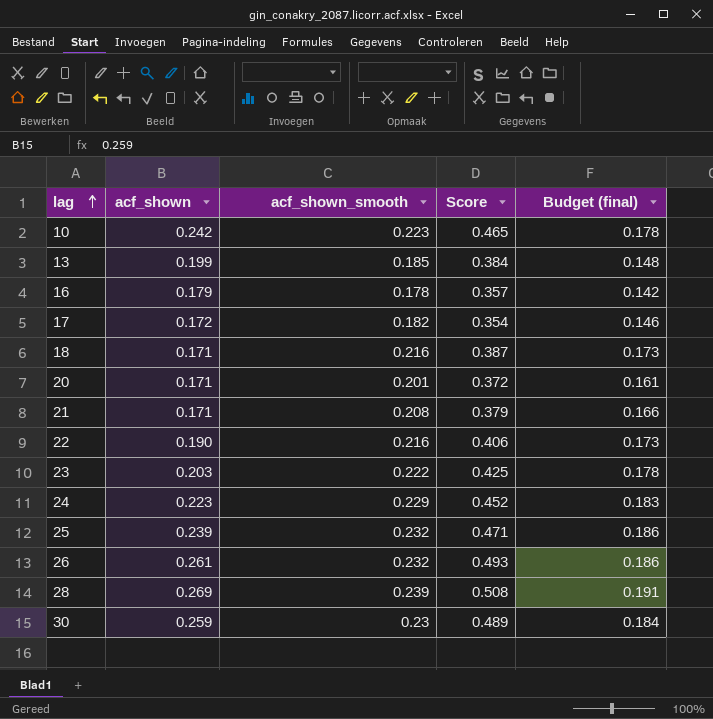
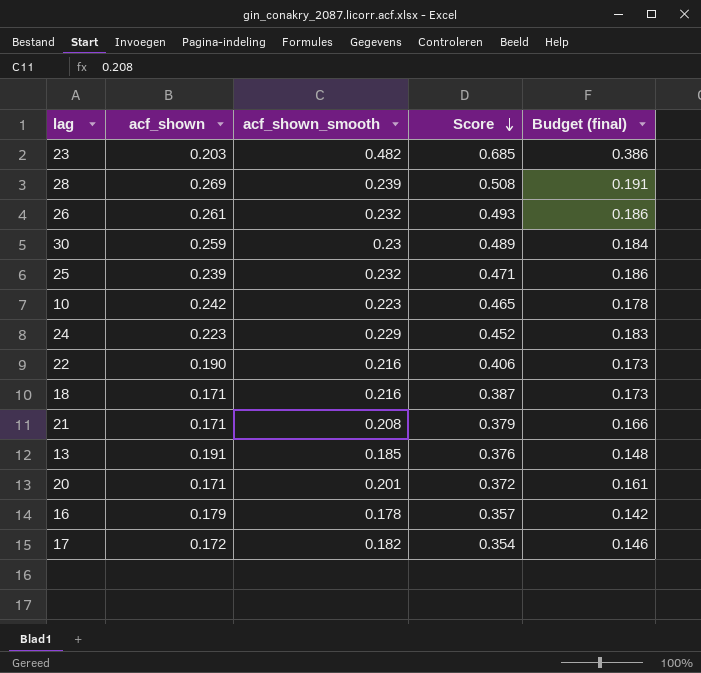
row order: lag ascending -> Score descending
23 | acf_shown_smooth: 0.222 -> 0.482
23 | Score: 0.425 -> 0.685
23 | Budget (final): 0.178 -> 0.386
13 | acf_shown: 0.199 -> 0.191
13 | Score: 0.384 -> 0.376

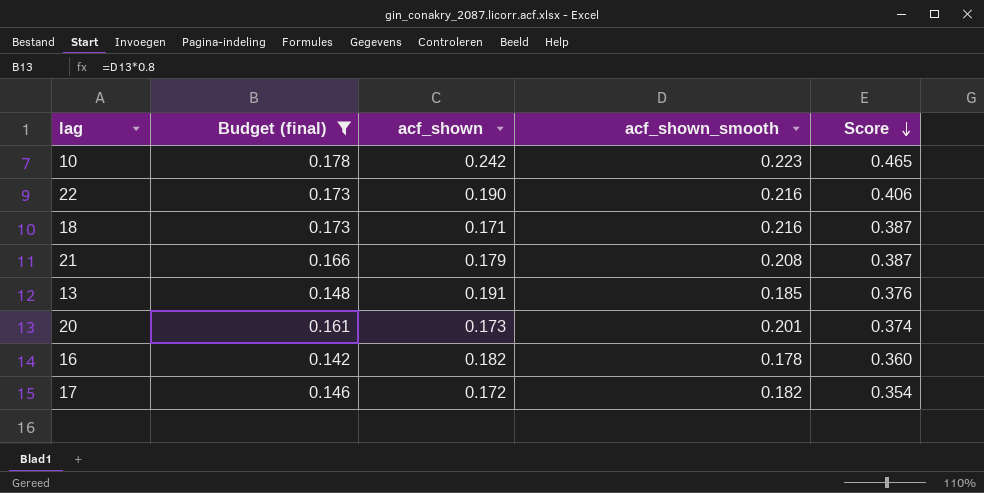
filter: none -> Budget (final) <= 0.178
column Budget (final) | position: 5 -> 2
21 | acf_shown: 0.171 -> 0.179
21 | Score: 0.379 -> 0.387
20 | acf_shown: 0.171 -> 0.173
20 | Score: 0.372 -> 0.374
16 | acf_shown: 0.179 -> 0.182
16 | Score: 0.357 -> 0.360

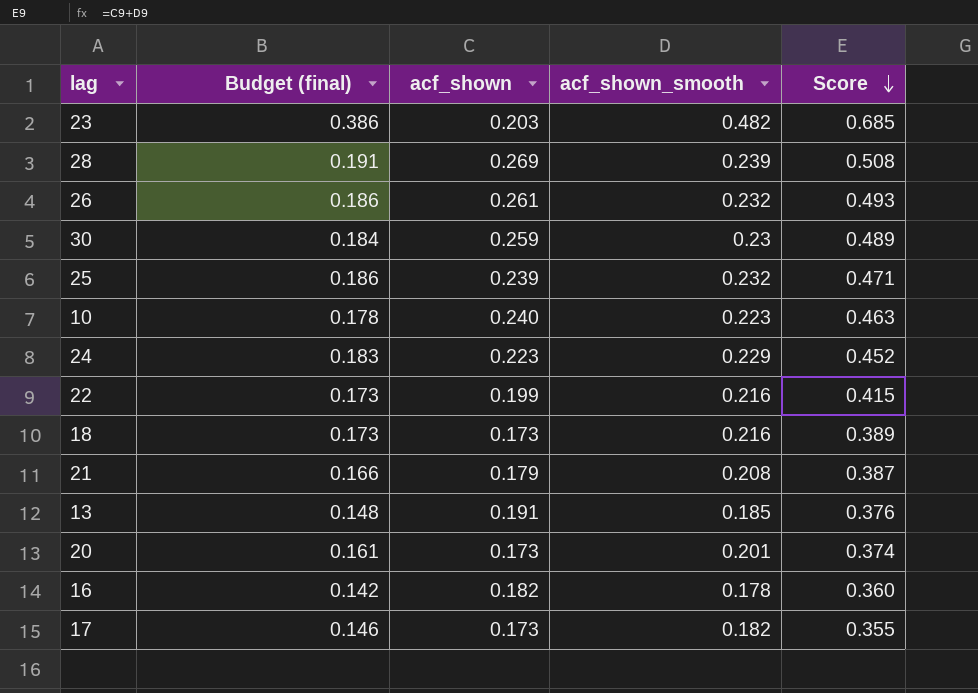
filter: Budget (final) <= 0.178 -> none
10 | acf_shown: 0.242 -> 0.240
10 | Score: 0.465 -> 0.463
22 | acf_shown: 0.190 -> 0.199
22 | Score: 0.406 -> 0.415
18 | acf_shown: 0.171 -> 0.173
18 | Score: 0.387 -> 0.389
17 | acf_shown: 0.172 -> 0.173
17 | Score: 0.354 -> 0.355

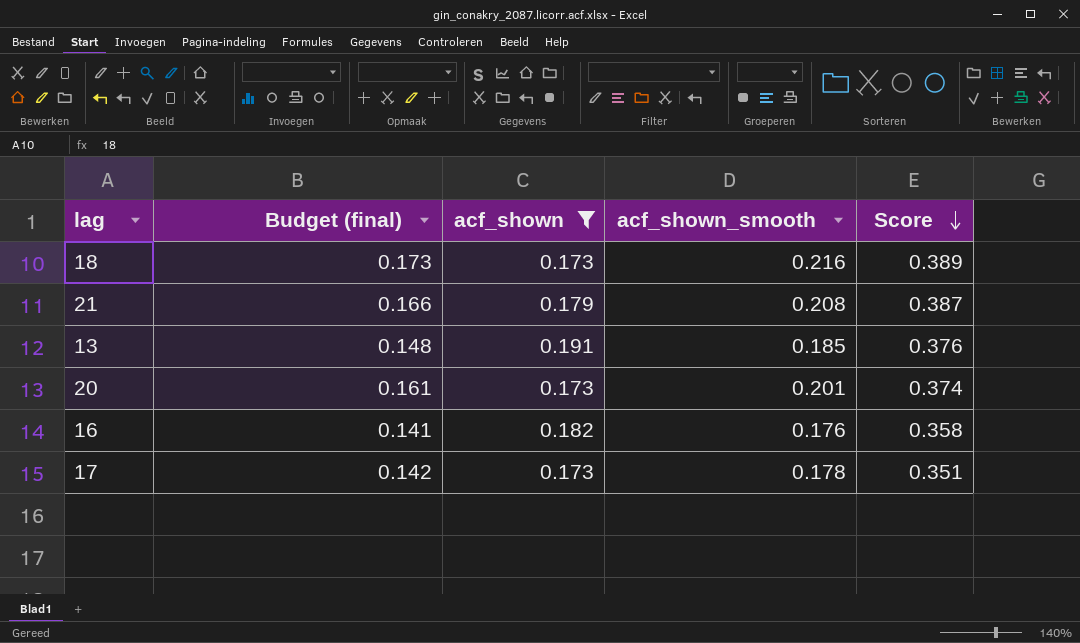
filter: none -> acf_shown <= 0.191
16 | Budget (final): 0.142 -> 0.141
16 | acf_shown_smooth: 0.178 -> 0.176
16 | Score: 0.360 -> 0.358
17 | Budget (final): 0.146 -> 0.142
17 | acf_shown_smooth: 0.182 -> 0.178
17 | Score: 0.355 -> 0.351

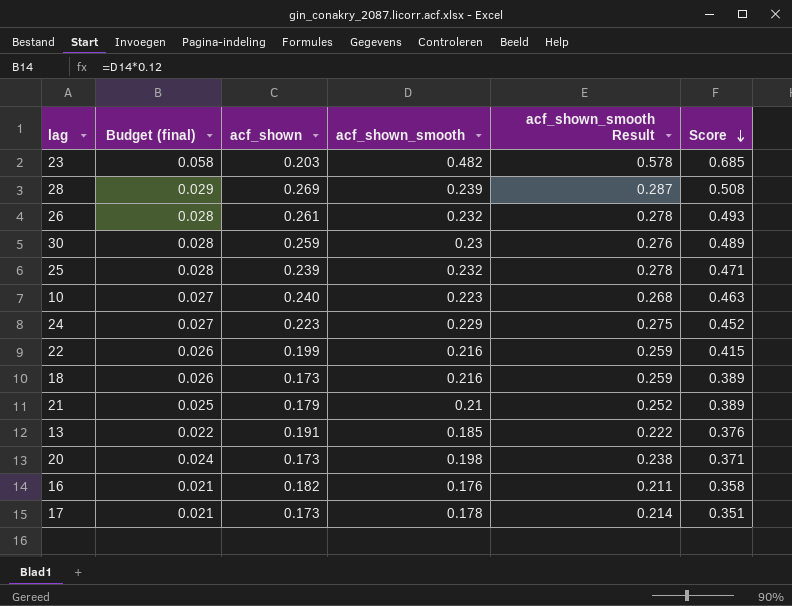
filter: acf_shown <= 0.191 -> none
column Budget (final) | formula: [acf_shown_smooth] * 0.8 -> [acf_shown_smooth] * 0.12
column acf_shown_smooth Result | formula: none -> [acf_shown_smooth] * 1.2
21 | acf_shown_smooth: 0.208 -> 0.21
21 | Score: 0.387 -> 0.389
20 | acf_shown_smooth: 0.201 -> 0.198
20 | Score: 0.374 -> 0.371

